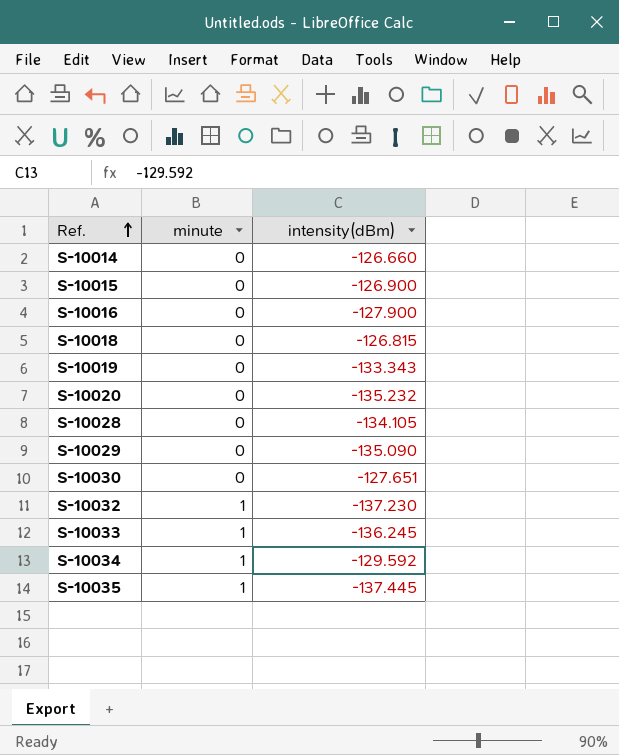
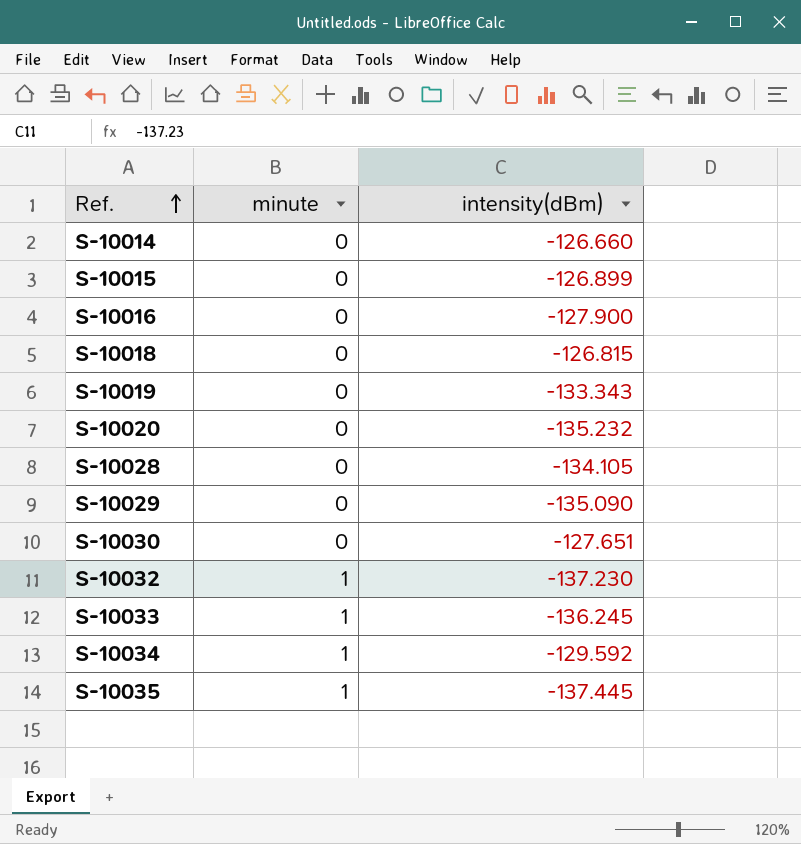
S-10015 | intensity(dBm): -126.900 -> -126.899

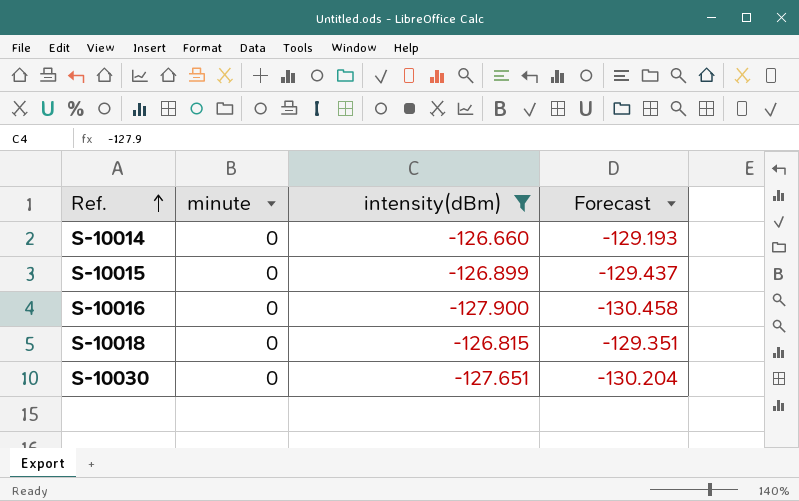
filter: none -> intensity(dBm) >= -127.900
column Forecast | formula: none -> [intensity(dBm)] * 1.02

